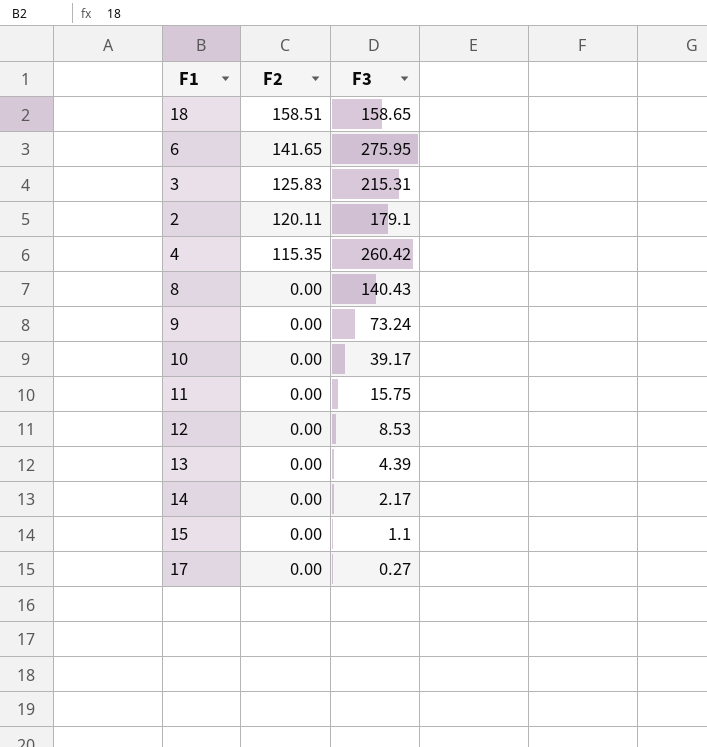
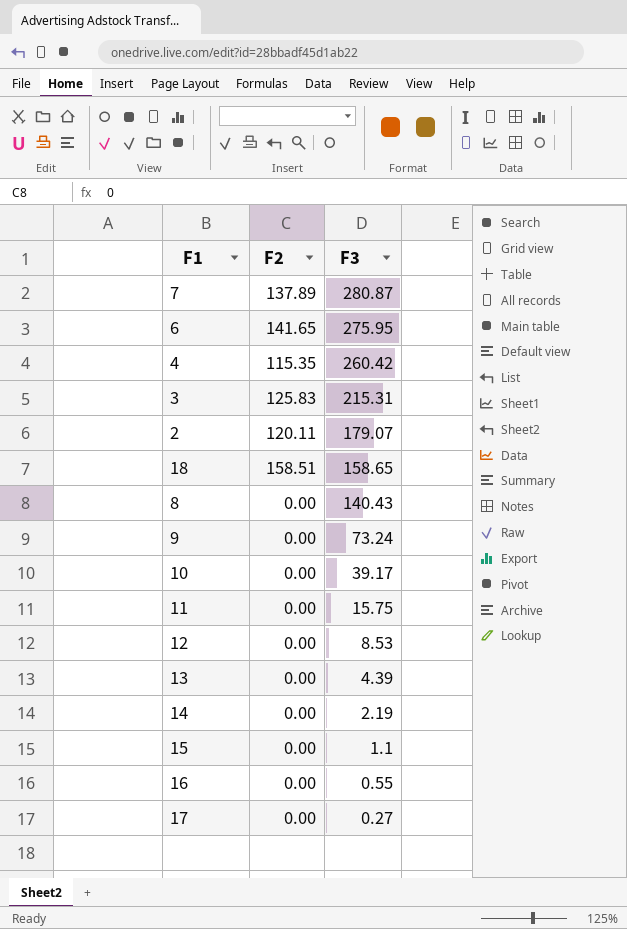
row order: F2 descending -> F3 descending
row 7: none -> 137.89 | 280.87
2 | F3: 179.1 -> 179.07
14 | F3: 2.17 -> 2.19
row 16: none -> 0.00 | 0.55

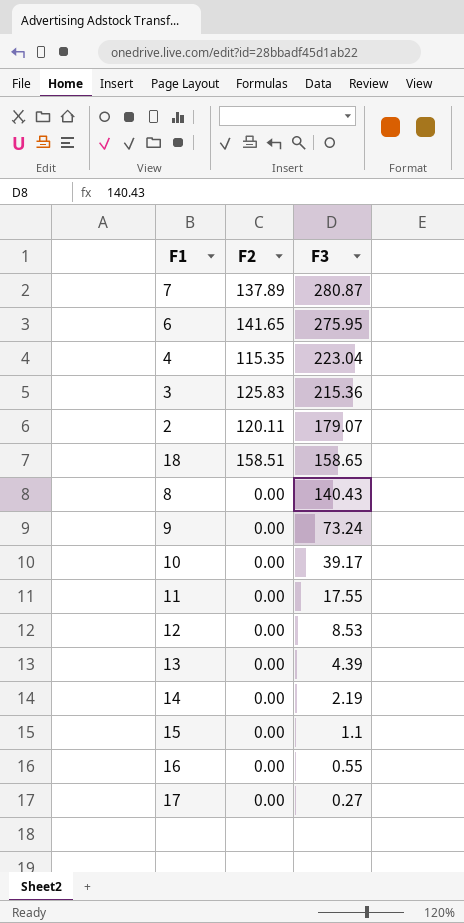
4 | F3: 260.42 -> 223.04
3 | F3: 215.31 -> 215.36
11 | F3: 15.75 -> 17.55

